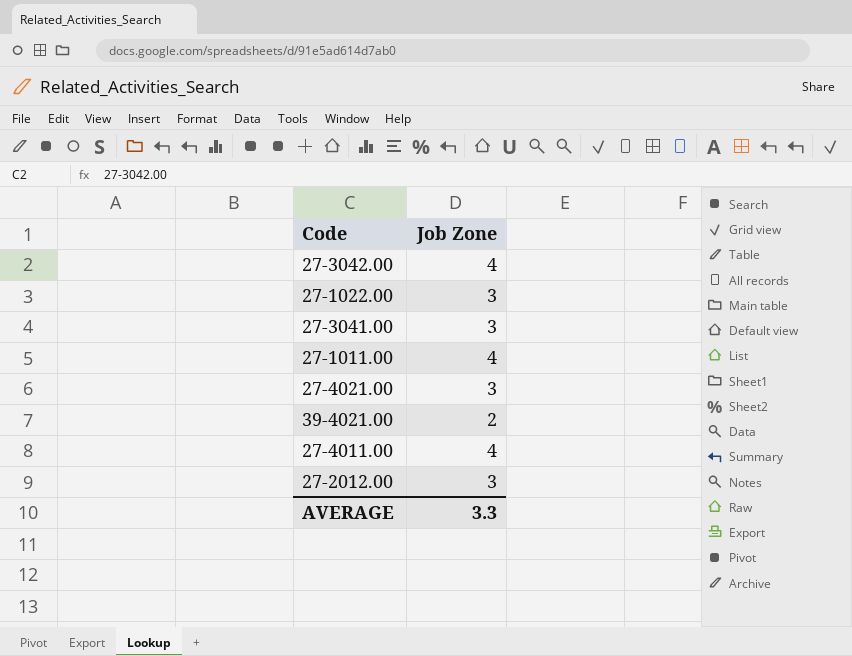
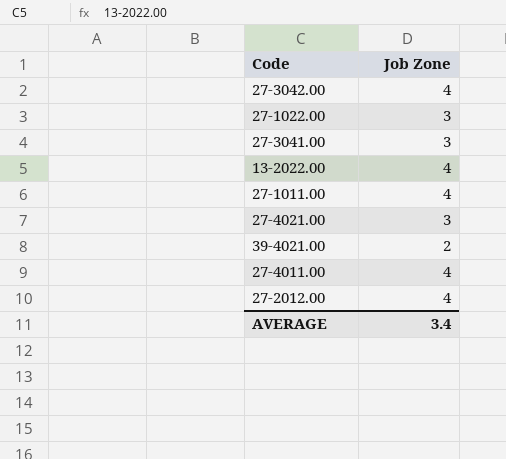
row 13-2022.00: none -> 4
27-2012.00 | Job Zone: 3 -> 4
AVERAGE | Job Zone: 3.3 -> 3.4

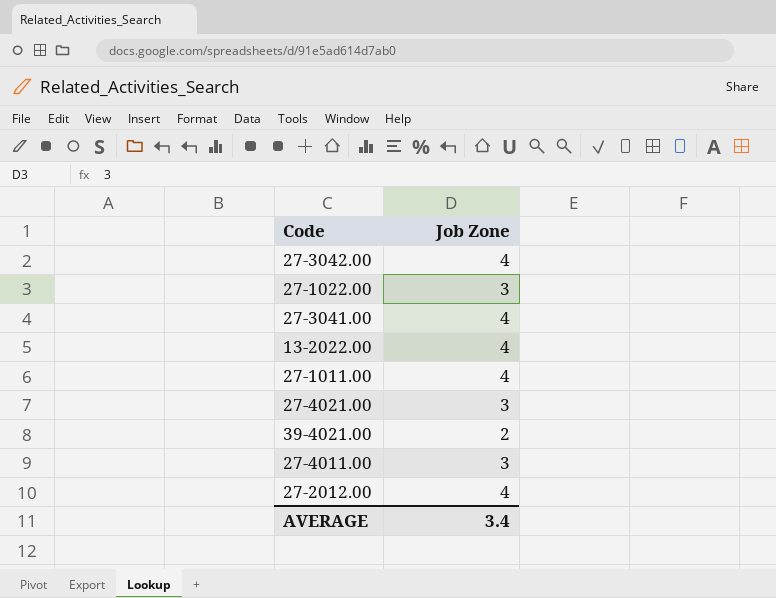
27-3041.00 | Job Zone: 3 -> 4
27-4011.00 | Job Zone: 4 -> 3

